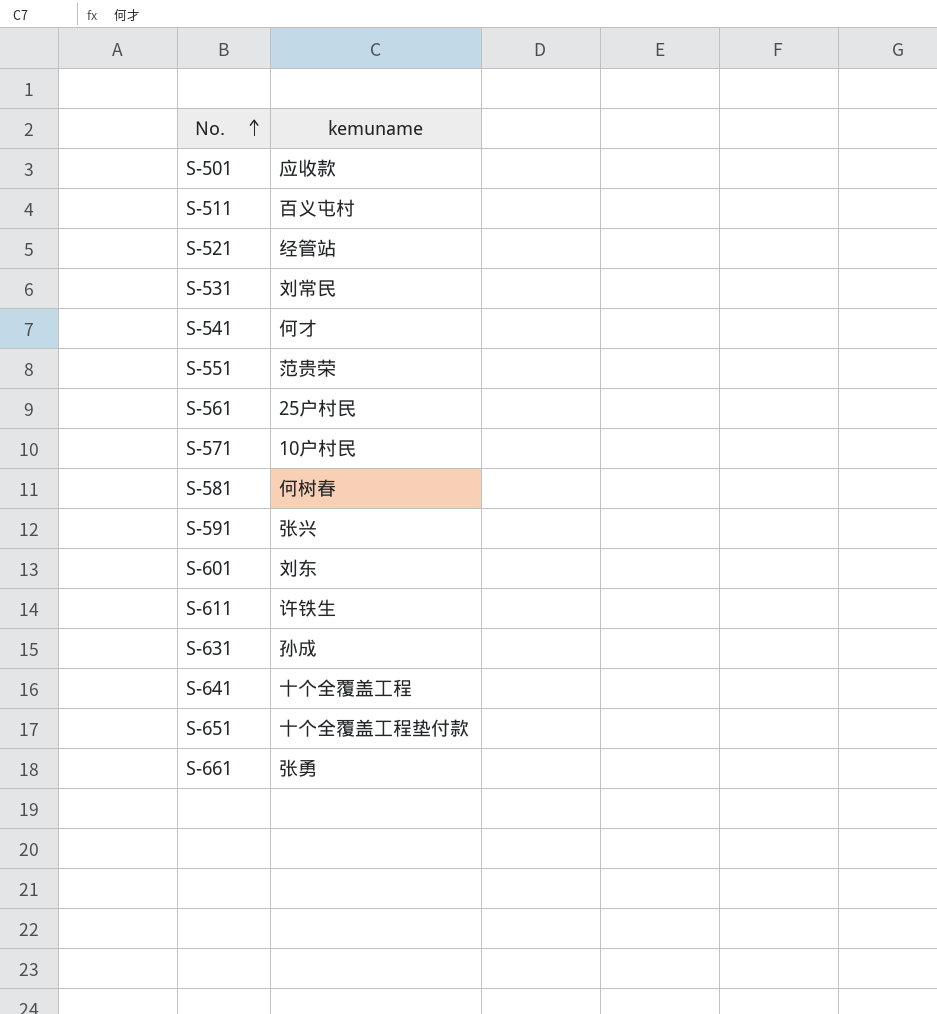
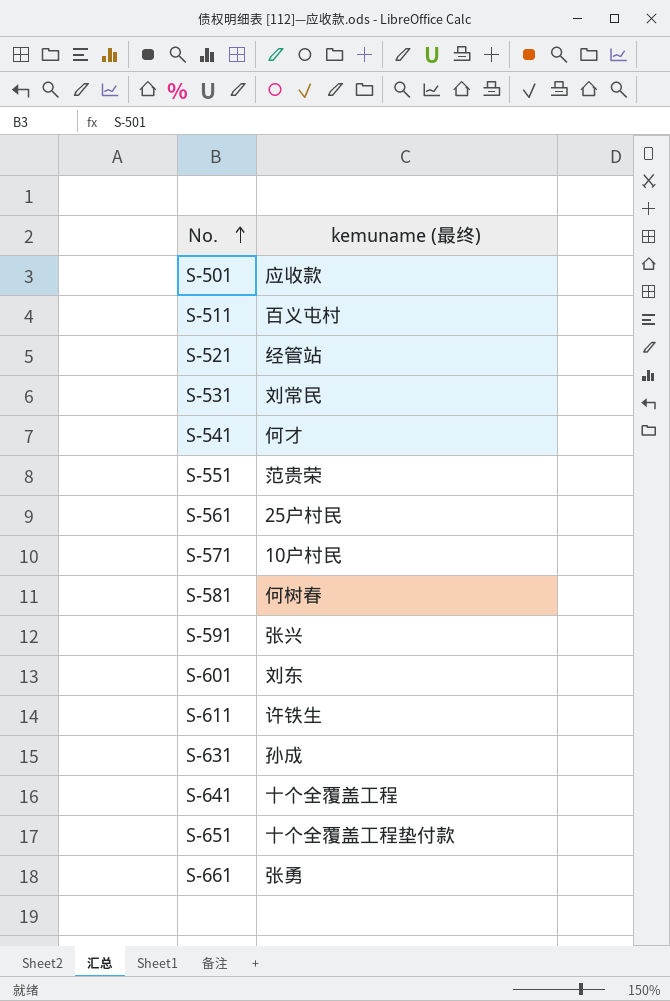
column name: kemuname -> kemuname (最终)

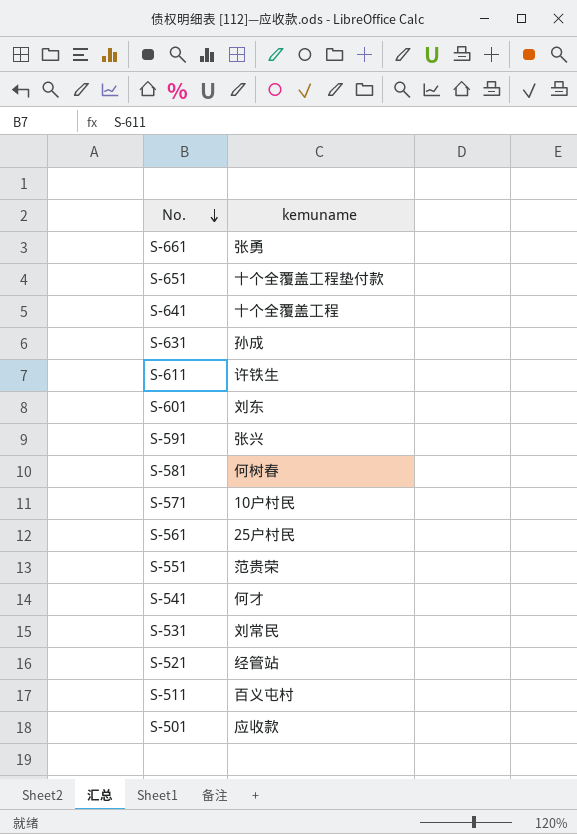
row order: No. ascending -> No. descending
column name: kemuname (最终) -> kemuname

